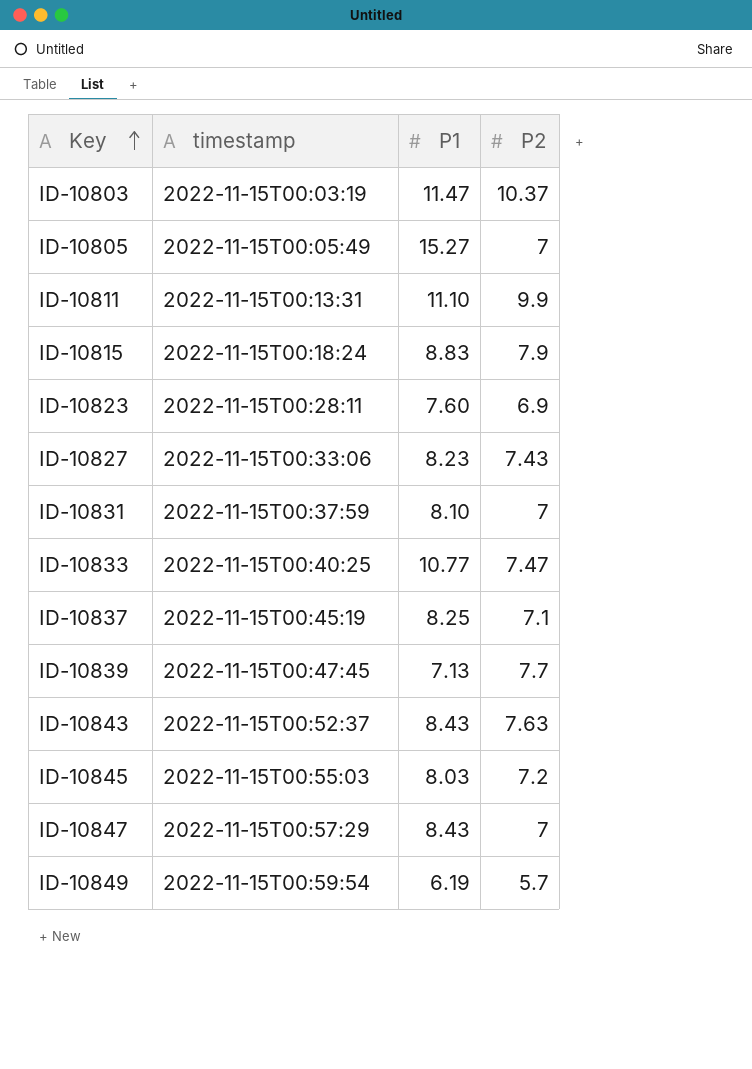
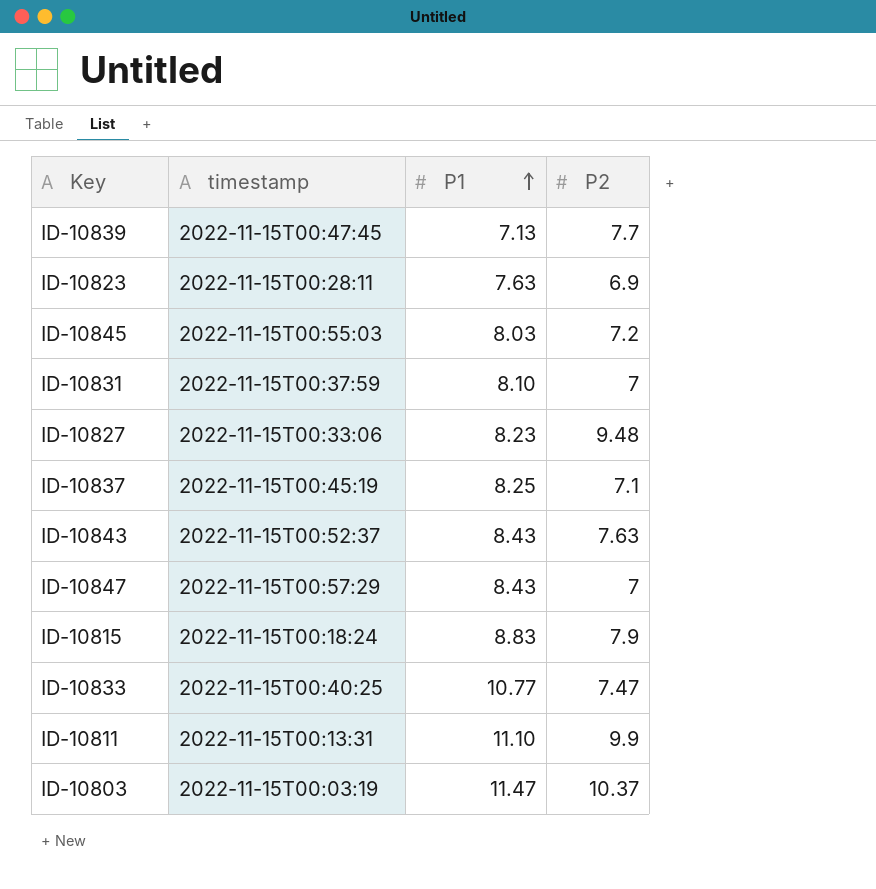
row order: Key ascending -> P1 ascending
row ID-10805: 2022-11-15T00:05:49 | 15.27 | 7 -> none
row ID-10849: 2022-11-15T00:59:54 | 6.19 | 5.7 -> none
ID-10823 | P1: 7.60 -> 7.63
ID-10827 | P2: 7.43 -> 9.48

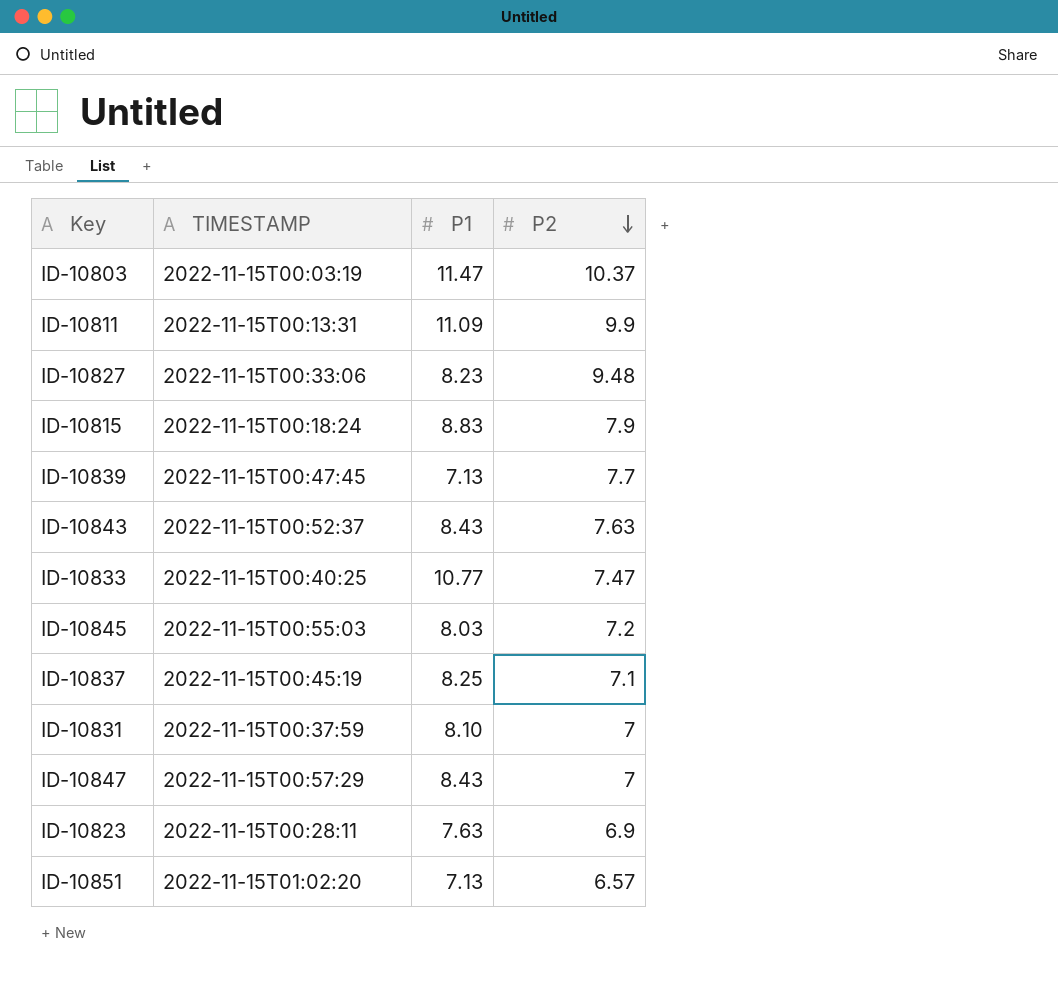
row order: P1 ascending -> P2 descending
column name: timestamp -> TIMESTAMP
ID-10811 | P1: 11.10 -> 11.09
row ID-10851: none -> 2022-11-15T01:02:20 | 7.13 | 6.57

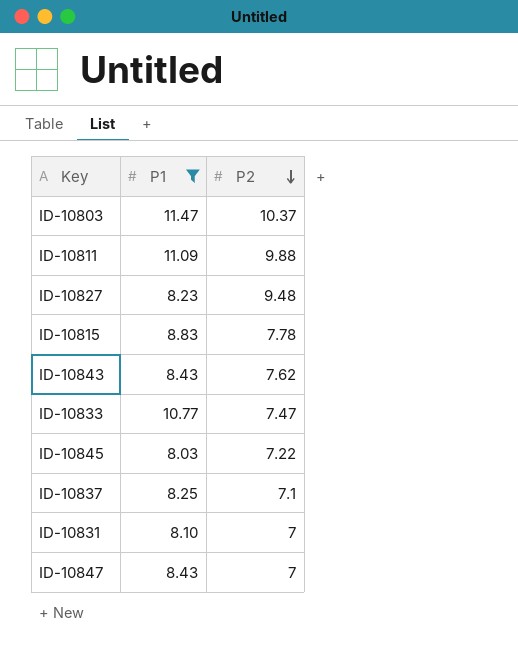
filter: none -> P1 >= 8.03
column TIMESTAMP | position: 2 -> none
ID-10811 | P2: 9.9 -> 9.88
ID-10815 | P2: 7.9 -> 7.78
ID-10843 | P2: 7.63 -> 7.62
ID-10845 | P2: 7.2 -> 7.22

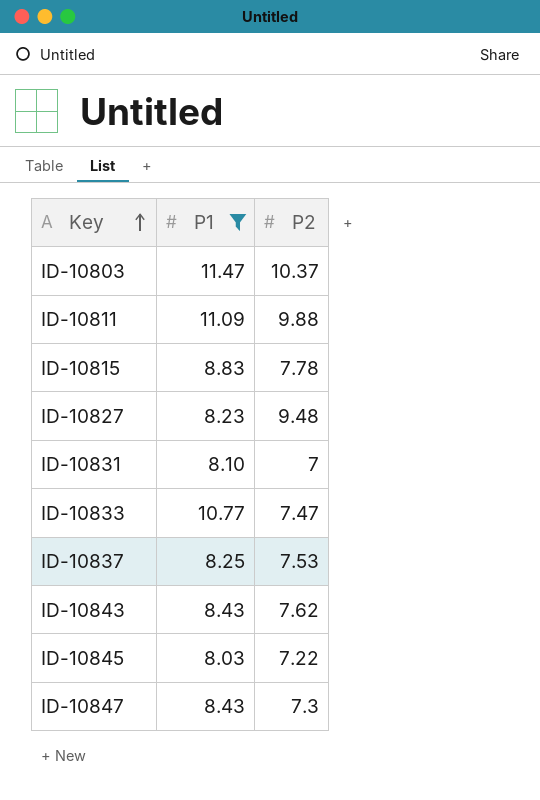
row order: P2 descending -> Key ascending
ID-10837 | P2: 7.1 -> 7.53
ID-10847 | P2: 7 -> 7.3

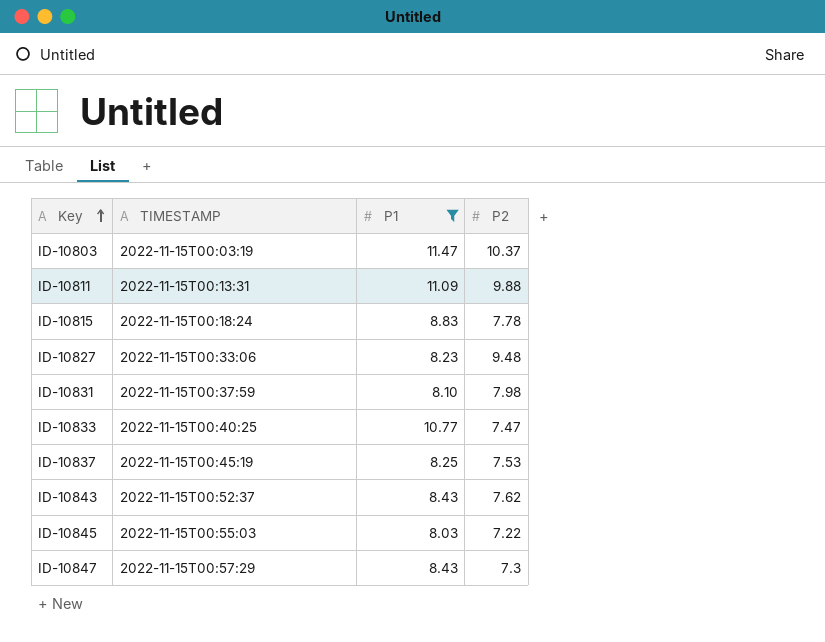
column TIMESTAMP | position: none -> 2
ID-10831 | P2: 7 -> 7.98

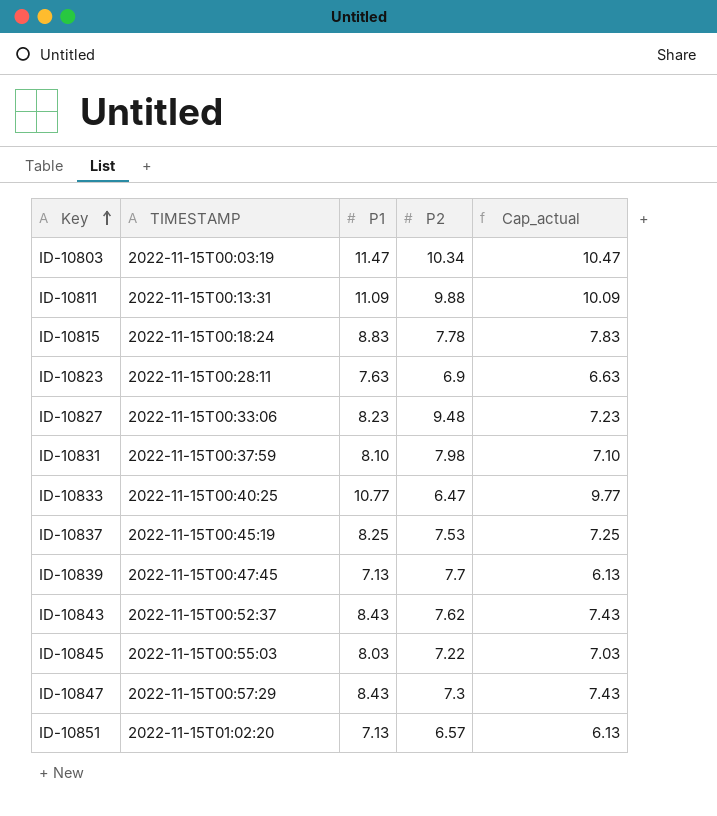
filter: P1 >= 8.03 -> none
column Cap_actual | formula: none -> [P1] - 1
ID-10803 | P2: 10.37 -> 10.34
ID-10833 | P2: 7.47 -> 6.47

